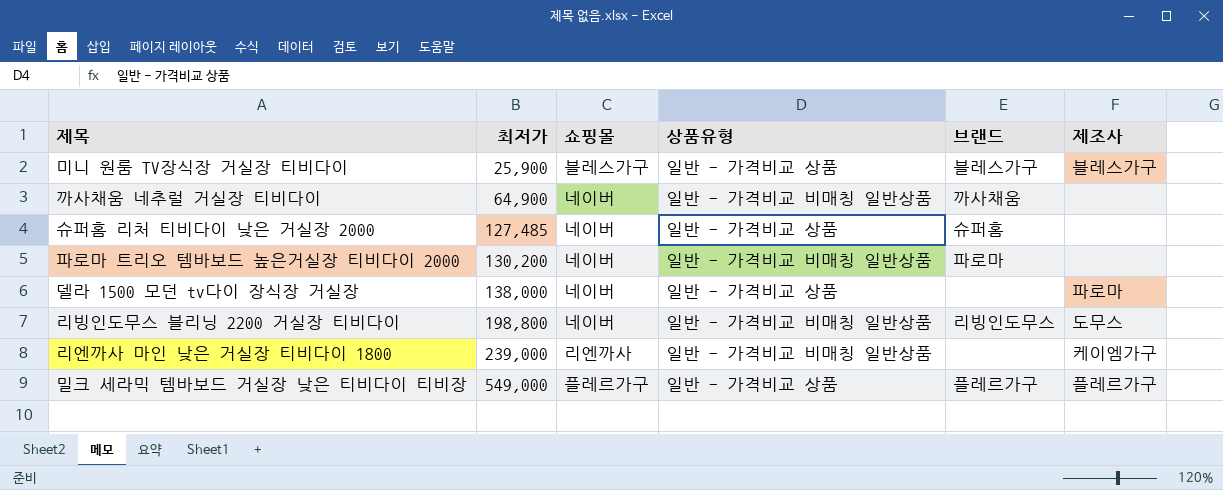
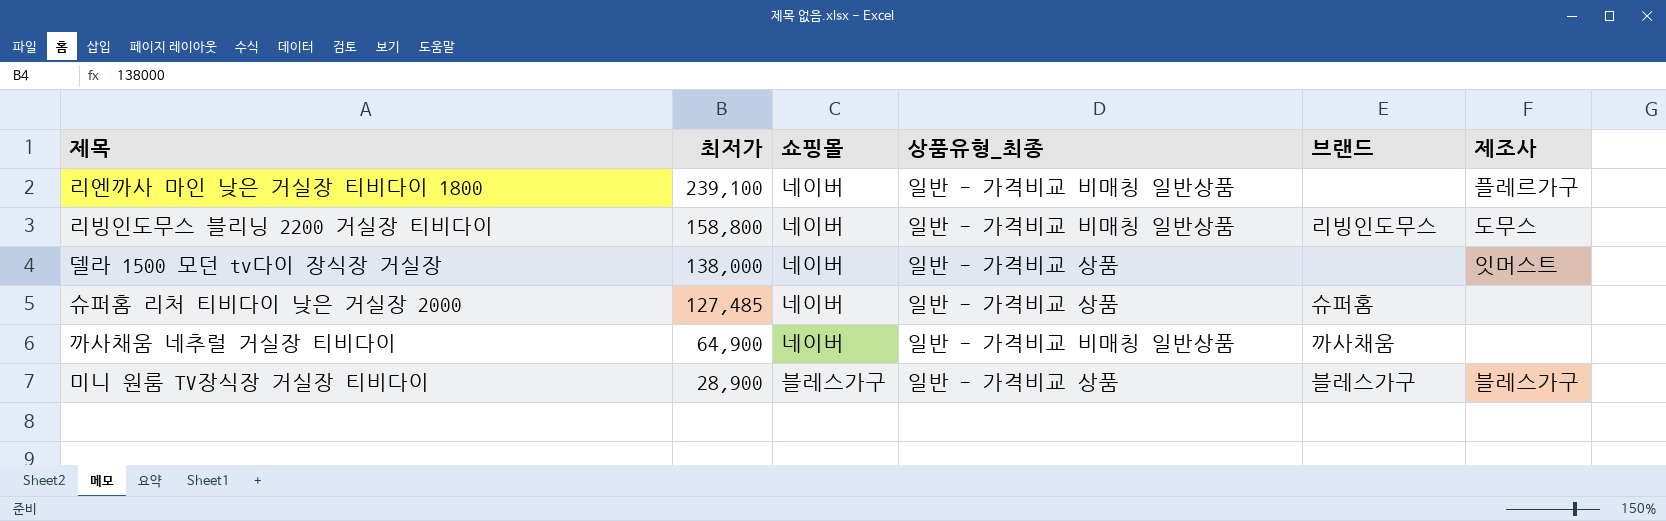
row order: 최저가 ascending -> 최저가 descending
column name: 상품유형 -> 상품유형_최종
row 파로마 트리오 템바보드 높은거실장 티비다이 2000: 130,200 | 네이버 | 일반 - 가격비교 비매칭 일반상품 | 파로마 | none -> none
row 밀크 세라믹 템바보드 거실장 낮은 티비다이 티비장: 549,000 | 플레르가구 | 일반 - 가격비교 상품 | 플레르가구 | 플레르가구 -> none
리엔까사 마인 낮은 거실장 티비다이 1800 | 최저가: 239,000 -> 239,100
리엔까사 마인 낮은 거실장 티비다이 1800 | 쇼핑몰: 리엔까사 -> 네이버
리엔까사 마인 낮은 거실장 티비다이 1800 | 제조사: 케이엠가구 -> 플레르가구
리빙인도무스 블리닝 2200 거실장 티비다이 | 최저가: 198,800 -> 158,800
델라 1500 모던 tv다이 장식장 거실장 | 제조사: 파로마 -> 잇머스트
미니 원룸 TV장식장 거실장 티비다이 | 최저가: 25,900 -> 28,900

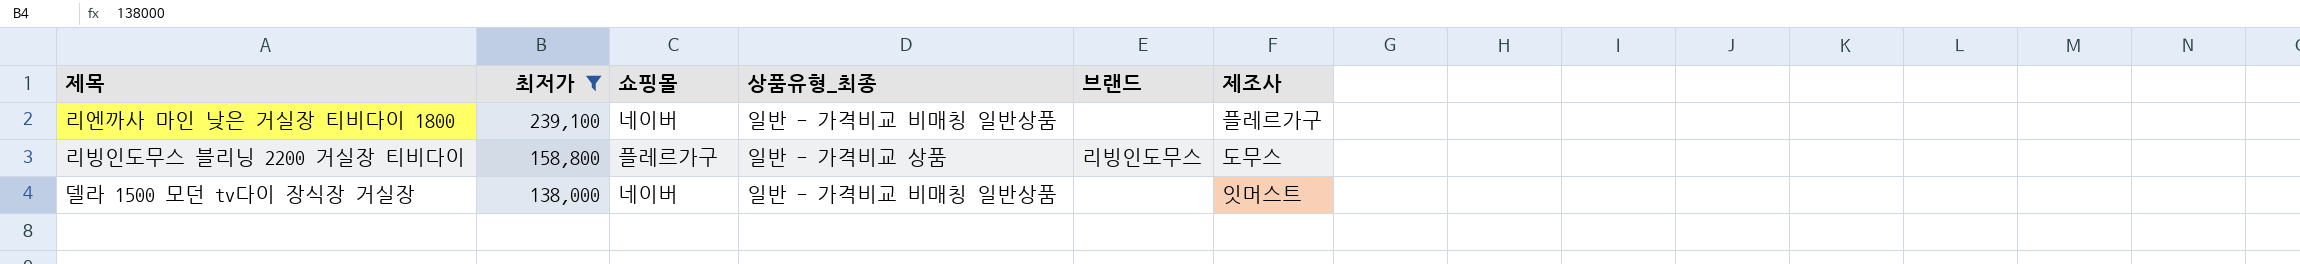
filter: none -> 최저가 >= 138,000
리빙인도무스 블리닝 2200 거실장 티비다이 | 쇼핑몰: 네이버 -> 플레르가구
리빙인도무스 블리닝 2200 거실장 티비다이 | 상품유형_최종: 일반 - 가격비교 비매칭 일반상품 -> 일반 - 가격비교 상품
델라 1500 모던 tv다이 장식장 거실장 | 상품유형_최종: 일반 - 가격비교 상품 -> 일반 - 가격비교 비매칭 일반상품

